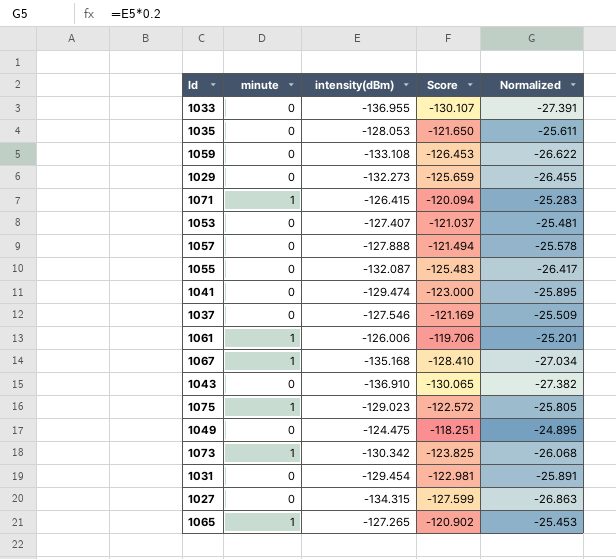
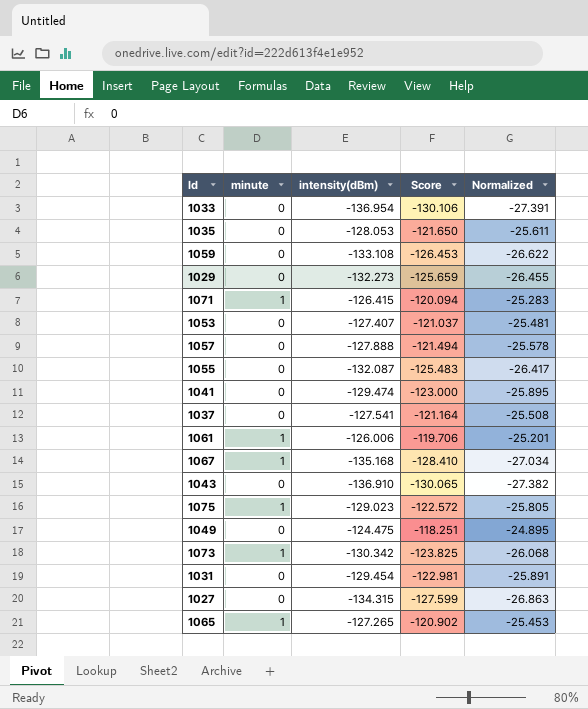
1033 | intensity(dBm): -136.955 -> -136.954
1033 | Score: -130.107 -> -130.106
1037 | intensity(dBm): -127.546 -> -127.541
1037 | Score: -121.169 -> -121.164
1037 | Normalized: -25.509 -> -25.508

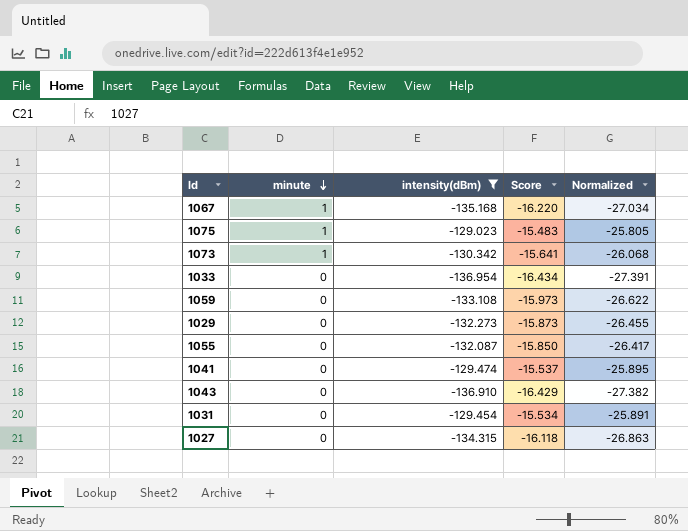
filter: none -> intensity(dBm) <= -129.023
row order: none -> minute descending
column Score | formula: [intensity(dBm)] * 0.95 -> [intensity(dBm)] * 0.12

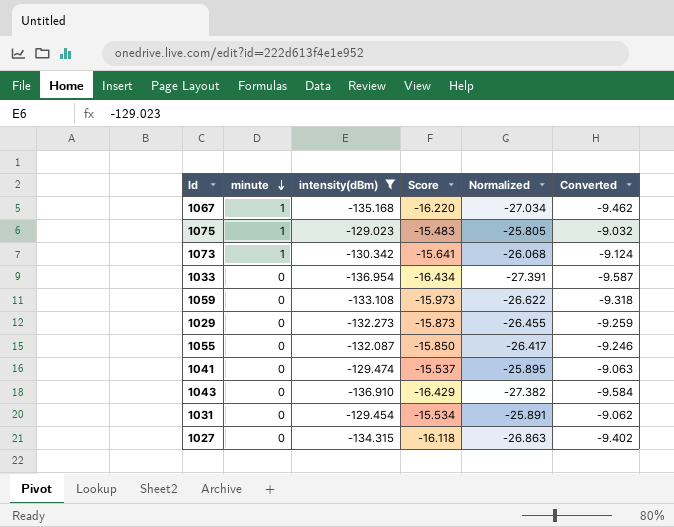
column Converted | formula: none -> [intensity(dBm)] * 0.07

